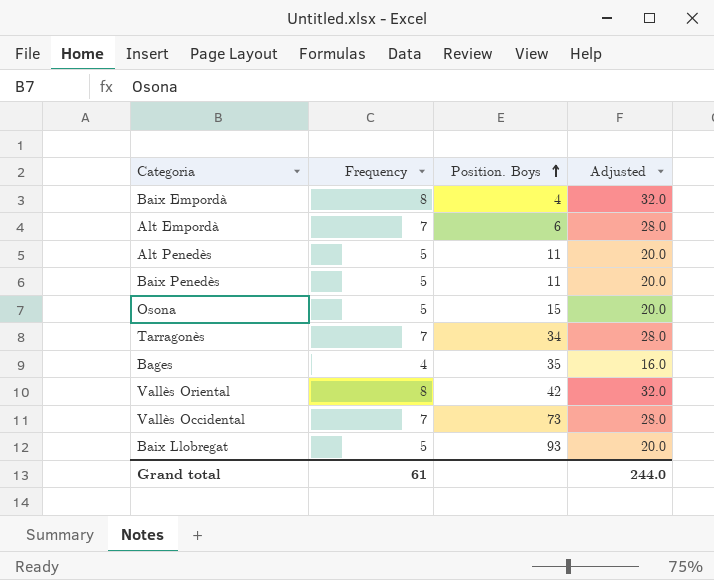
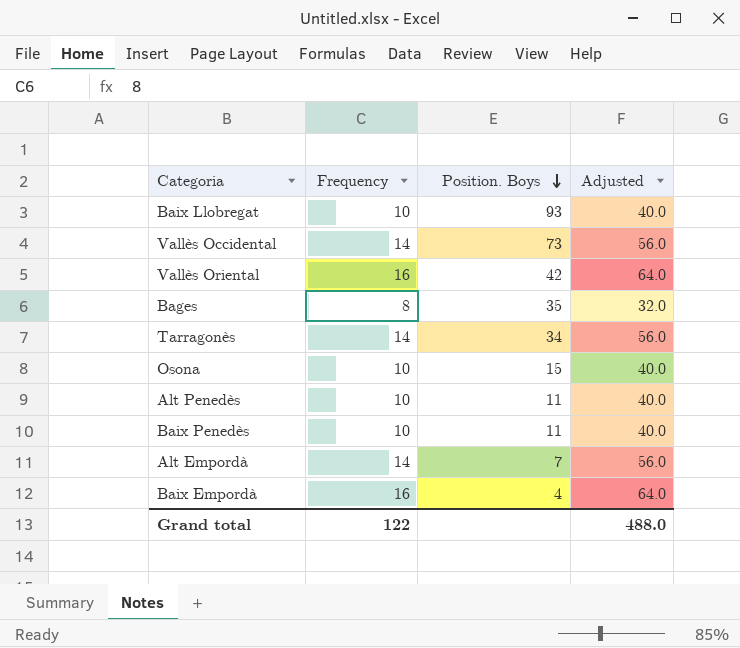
row order: Position. Boys ascending -> Position. Boys descending
Baix Llobregat | Frequency: 5 -> 10
Baix Llobregat | Adjusted: 20.0 -> 40.0
Vallès Occidental | Frequency: 7 -> 14
Vallès Occidental | Adjusted: 28.0 -> 56.0
Vallès Oriental | Frequency: 8 -> 16
Vallès Oriental | Adjusted: 32.0 -> 64.0
Bages | Frequency: 4 -> 8
Bages | Adjusted: 16.0 -> 32.0
Tarragonès | Frequency: 7 -> 14
Tarragonès | Adjusted: 28.0 -> 56.0
Osona | Frequency: 5 -> 10
Osona | Adjusted: 20.0 -> 40.0
Alt Penedès | Frequency: 5 -> 10
Alt Penedès | Adjusted: 20.0 -> 40.0
Baix Penedès | Frequency: 5 -> 10
Baix Penedès | Adjusted: 20.0 -> 40.0
Alt Empordà | Frequency: 7 -> 14
Alt Empordà | Position. Boys: 6 -> 7
Alt Empordà | Adjusted: 28.0 -> 56.0
Baix Empordà | Frequency: 8 -> 16
Baix Empordà | Adjusted: 32.0 -> 64.0
Grand total | Frequency: 61 -> 122
Grand total | Adjusted: 244.0 -> 488.0

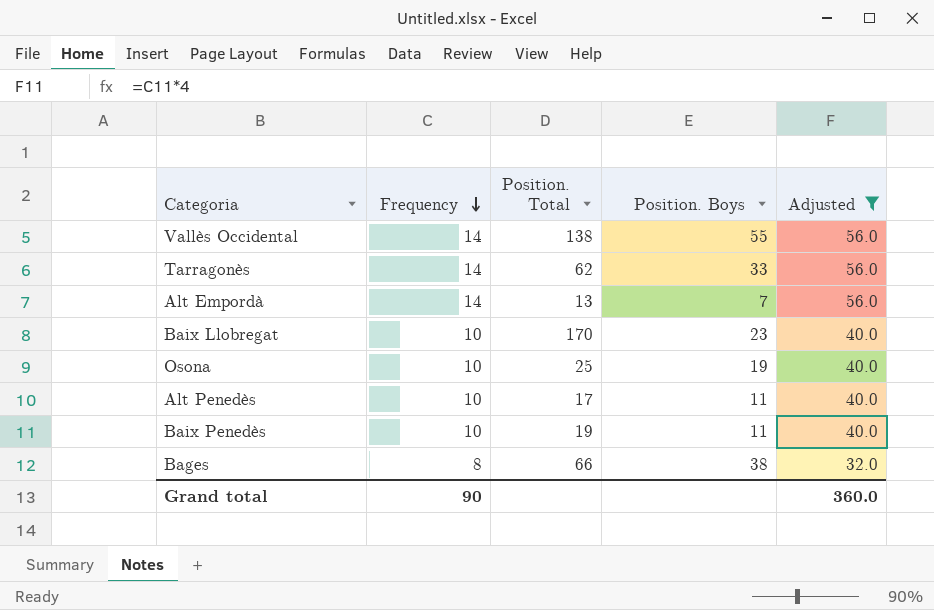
filter: none -> Adjusted != 64.0
row order: Position. Boys descending -> Frequency descending
column Position. Total | position: none -> 3
Vallès Occidental | Position. Boys: 73 -> 55
Tarragonès | Position. Boys: 34 -> 33
Baix Llobregat | Position. Boys: 93 -> 23
Osona | Position. Boys: 15 -> 19
Bages | Position. Boys: 35 -> 38
Grand total | Frequency: 122 -> 90
Grand total | Adjusted: 488.0 -> 360.0

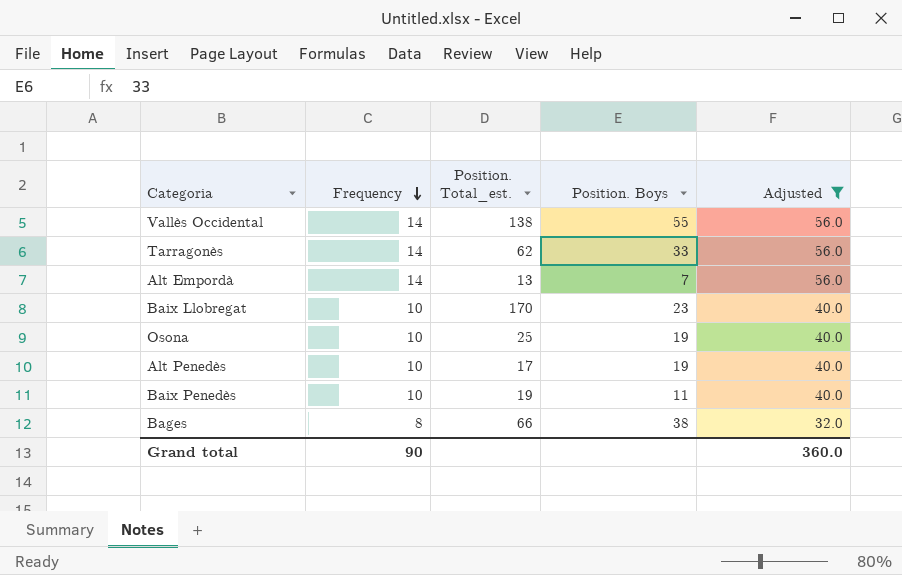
column name: Position. Total -> Position. Total_est.
Alt Penedès | Position. Boys: 11 -> 19

